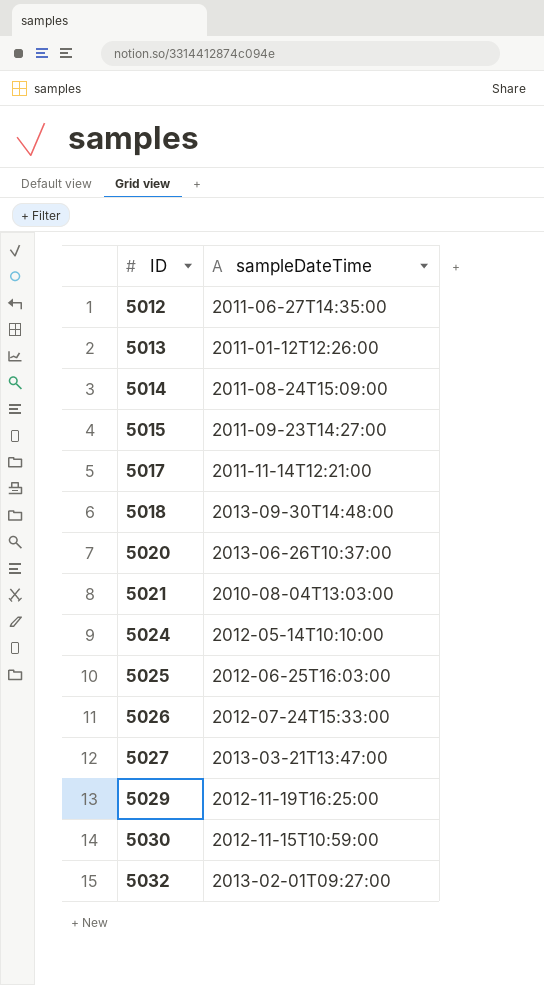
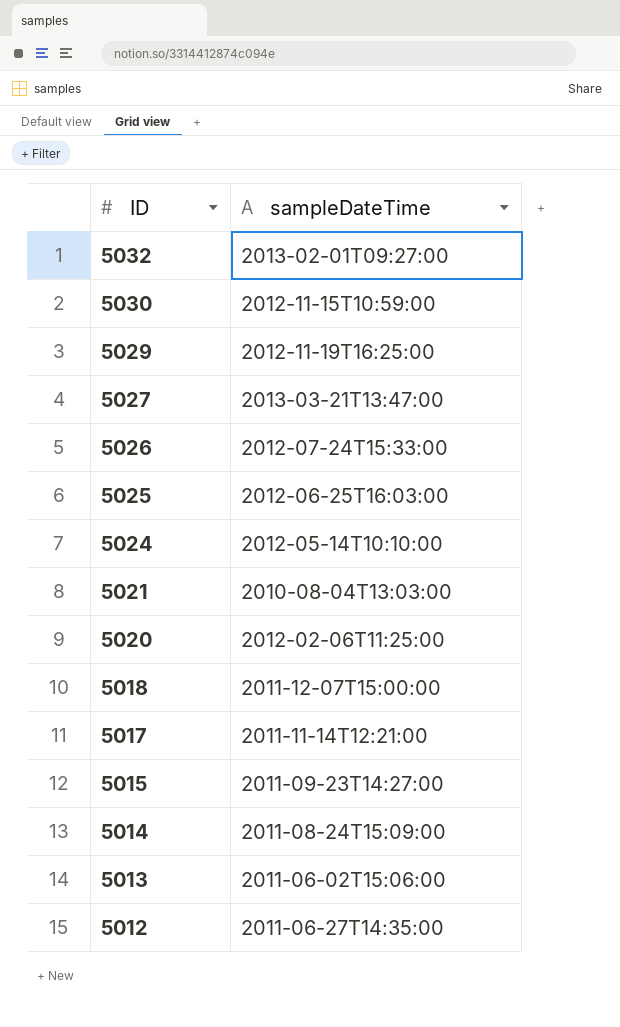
row order: ID ascending -> ID descending
5020 | sampleDateTime: 2013-06-26T10:37:00 -> 2012-02-06T11:25:00
5018 | sampleDateTime: 2013-09-30T14:48:00 -> 2011-12-07T15:00:00
5013 | sampleDateTime: 2011-01-12T12:26:00 -> 2011-06-02T15:06:00

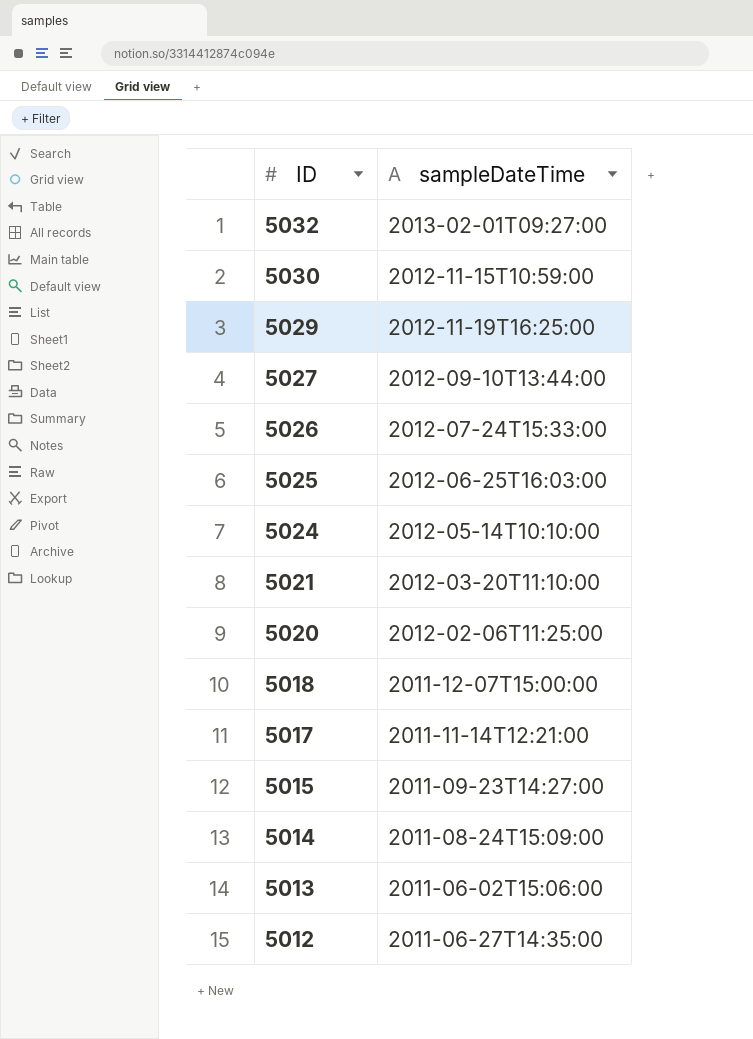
5027 | sampleDateTime: 2013-03-21T13:47:00 -> 2012-09-10T13:44:00
5021 | sampleDateTime: 2010-08-04T13:03:00 -> 2012-03-20T11:10:00

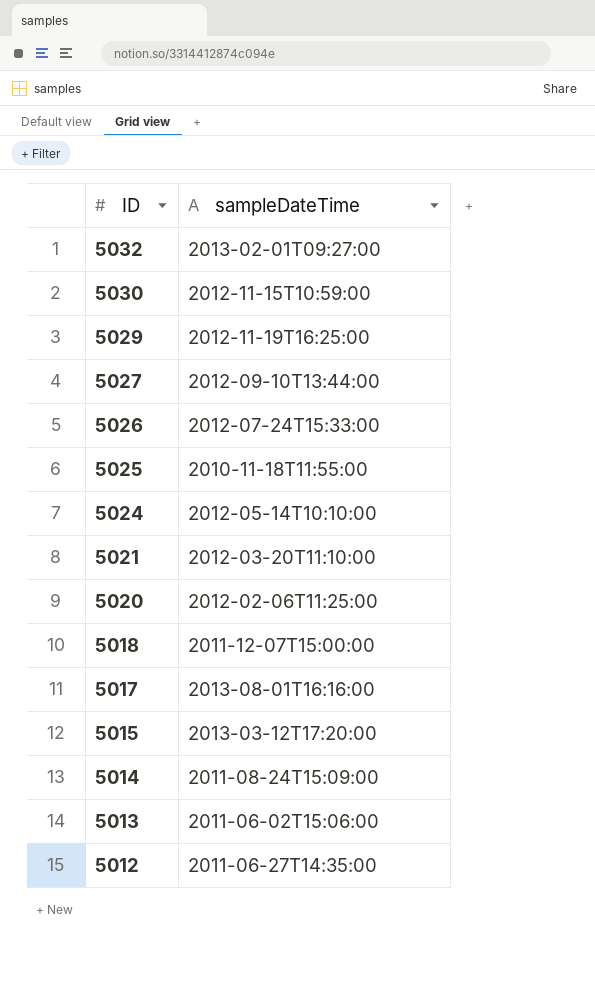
5025 | sampleDateTime: 2012-06-25T16:03:00 -> 2010-11-18T11:55:00
5017 | sampleDateTime: 2011-11-14T12:21:00 -> 2013-08-01T16:16:00
5015 | sampleDateTime: 2011-09-23T14:27:00 -> 2013-03-12T17:20:00

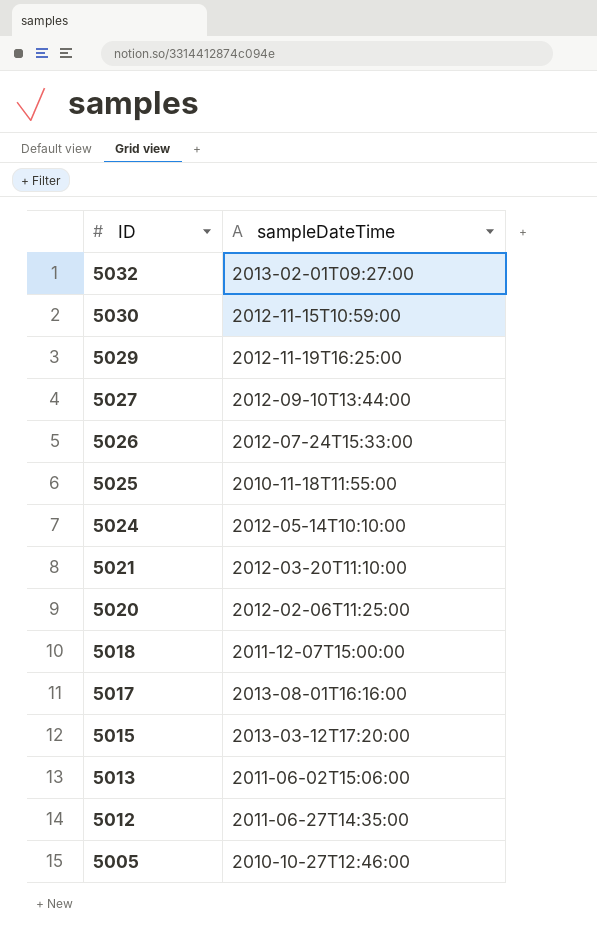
row 5014: 2011-08-24T15:09:00 -> none
row 5005: none -> 2010-10-27T12:46:00

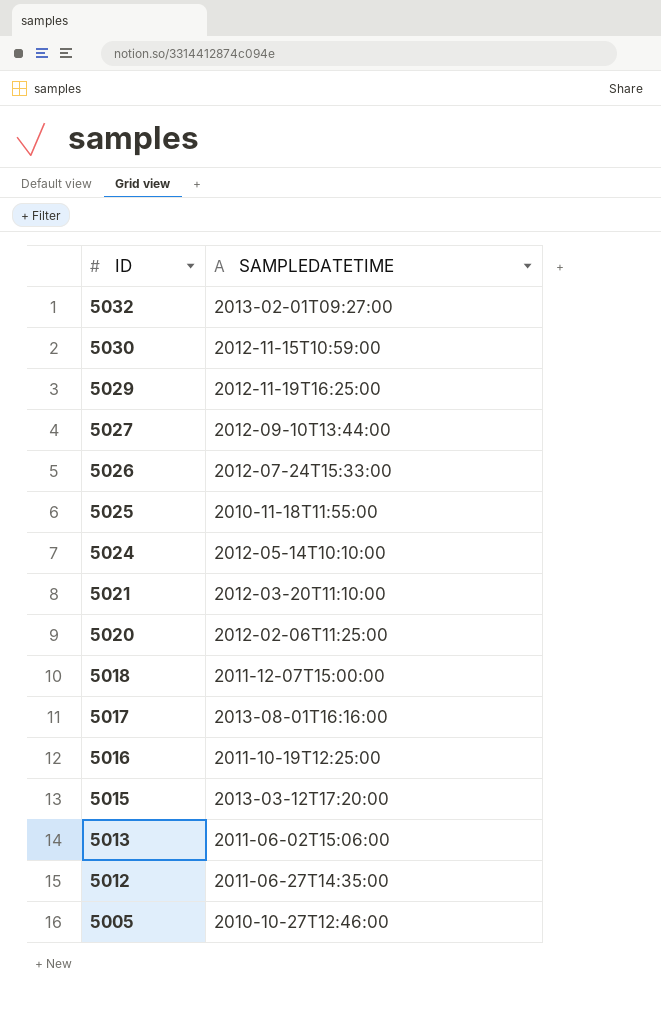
column name: sampleDateTime -> SAMPLEDATETIME
row 5016: none -> 2011-10-19T12:25:00

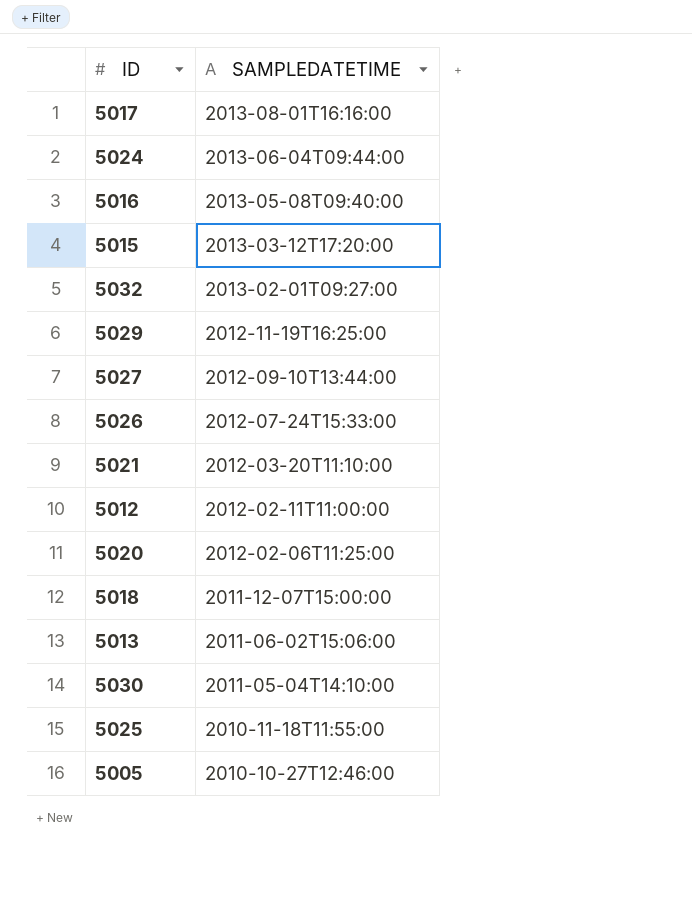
row order: ID descending -> SAMPLEDATETIME descending
5024 | SAMPLEDATETIME: 2012-05-14T10:10:00 -> 2013-06-04T09:44:00
5016 | SAMPLEDATETIME: 2011-10-19T12:25:00 -> 2013-05-08T09:40:00
5012 | SAMPLEDATETIME: 2011-06-27T14:35:00 -> 2012-02-11T11:00:00
5030 | SAMPLEDATETIME: 2012-11-15T10:59:00 -> 2011-05-04T14:10:00

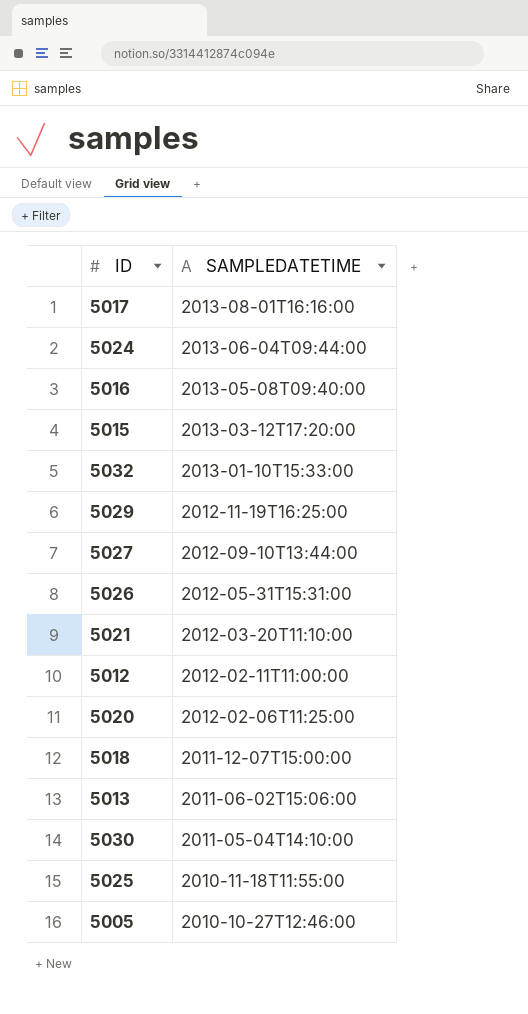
5032 | SAMPLEDATETIME: 2013-02-01T09:27:00 -> 2013-01-10T15:33:00
5026 | SAMPLEDATETIME: 2012-07-24T15:33:00 -> 2012-05-31T15:31:00

